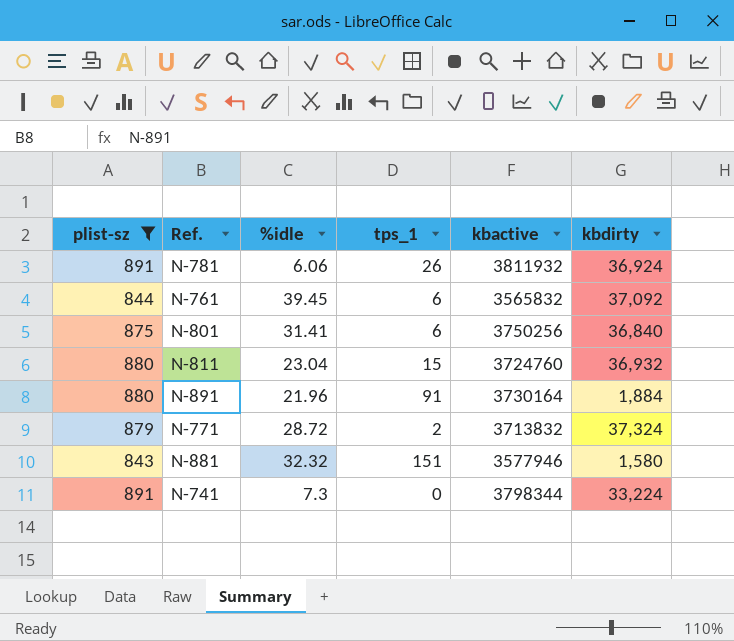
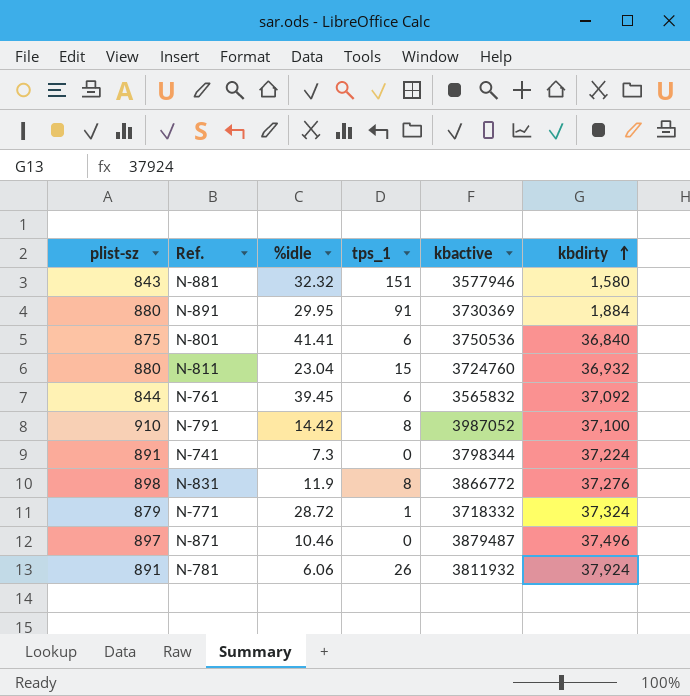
filter: plist-sz <= 891 -> none
row order: none -> kbdirty ascending
N-891 | %idle: 21.96 -> 29.95
N-891 | kbactive: 3730164 -> 3730369
N-801 | %idle: 31.41 -> 41.41
N-801 | kbactive: 3750256 -> 3750536
N-741 | kbdirty: 33,224 -> 37,224
N-771 | tps_1: 2 -> 1
N-771 | kbactive: 3713832 -> 3718332
N-781 | kbdirty: 36,924 -> 37,924

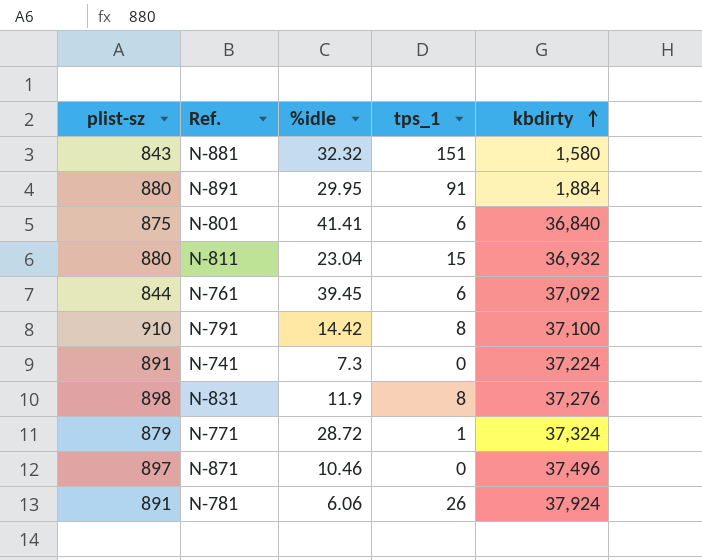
column kbactive | position: 5 -> none

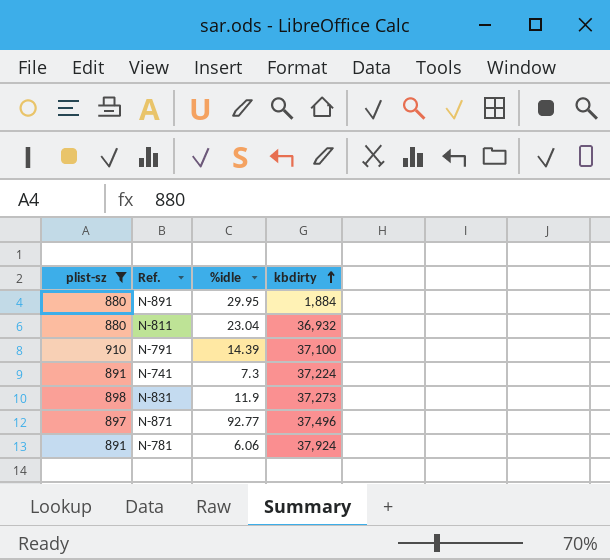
filter: none -> plist-sz >= 880
column tps_1 | position: 4 -> none
N-791 | %idle: 14.42 -> 14.39
N-831 | kbdirty: 37,276 -> 37,273
N-871 | %idle: 10.46 -> 92.77

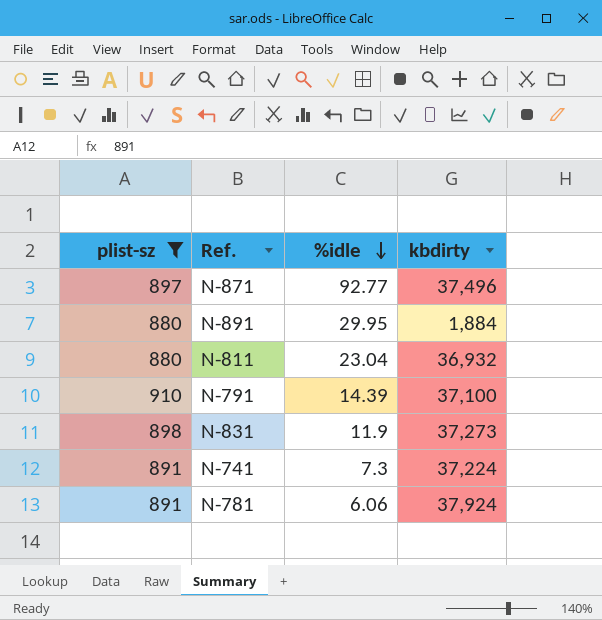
row order: kbdirty ascending -> %idle descending

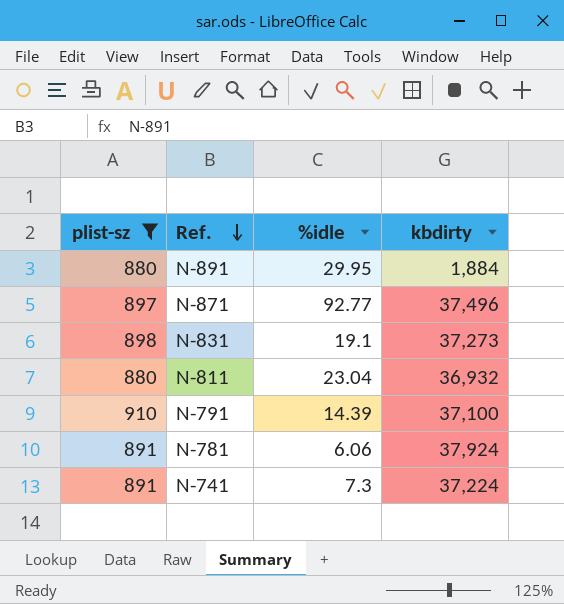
row order: %idle descending -> Ref. descending
N-831 | %idle: 11.9 -> 19.1

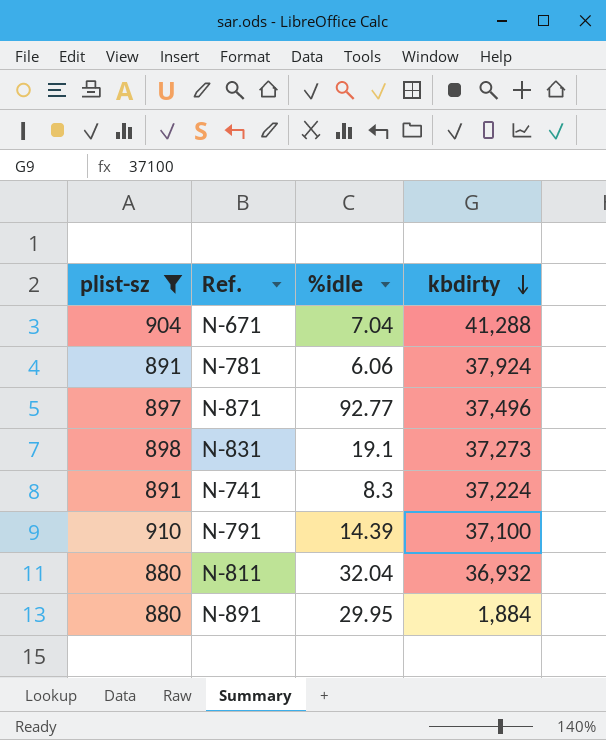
row order: Ref. descending -> kbdirty descending
row N-671: none -> 904 | 7.04 | 41,288
N-741 | %idle: 7.3 -> 8.3
N-811 | %idle: 23.04 -> 32.04

